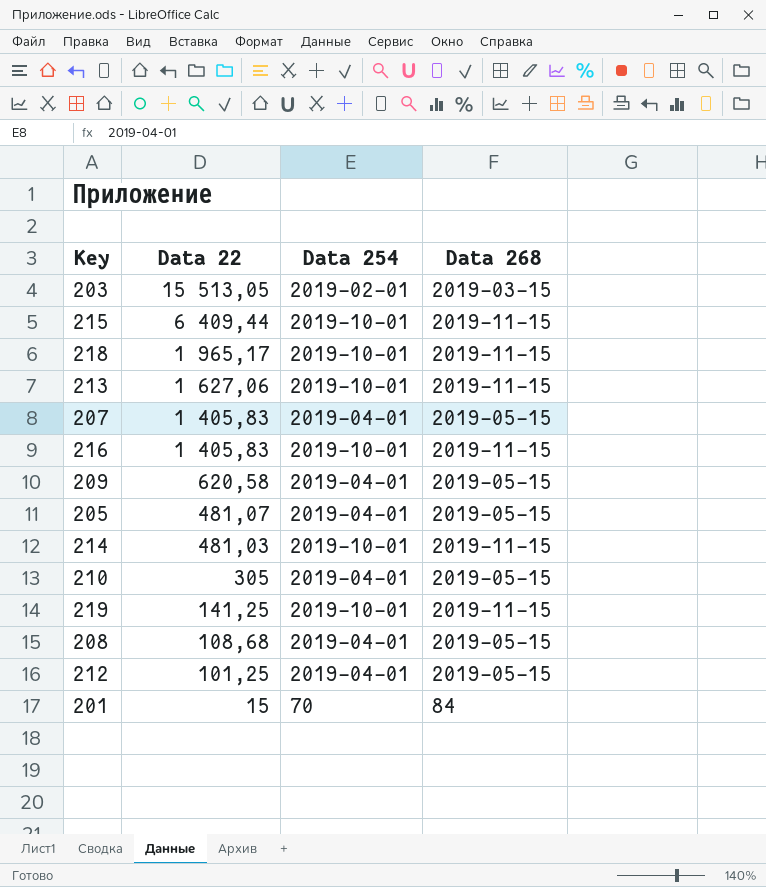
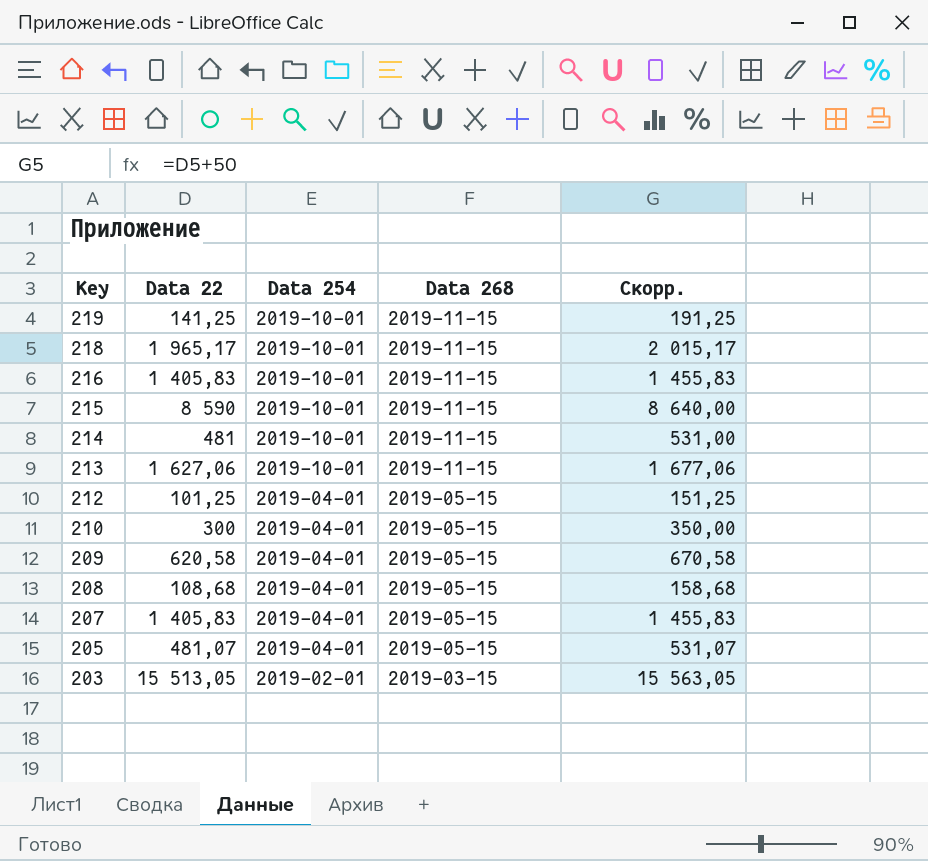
row order: Data 22 descending -> Key descending
column Скорр. | formula: none -> [Data 22] + 50
row 201: 15 | 70 | 84 -> none
215 | Data 22: 6 409,44 -> 8 590
214 | Data 22: 481,03 -> 481
210 | Data 22: 305 -> 300

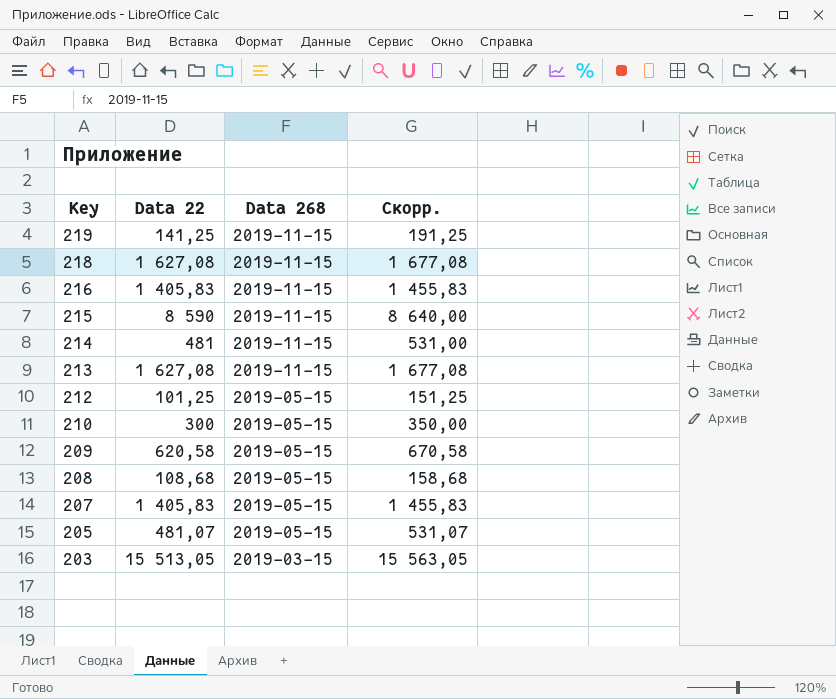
column Data 254 | position: 3 -> none
218 | Data 22: 1 965,17 -> 1 627,08
218 | Скорр.: 2 015,17 -> 1 677,08
213 | Data 22: 1 627,06 -> 1 627,08
213 | Скорр.: 1 677,06 -> 1 677,08

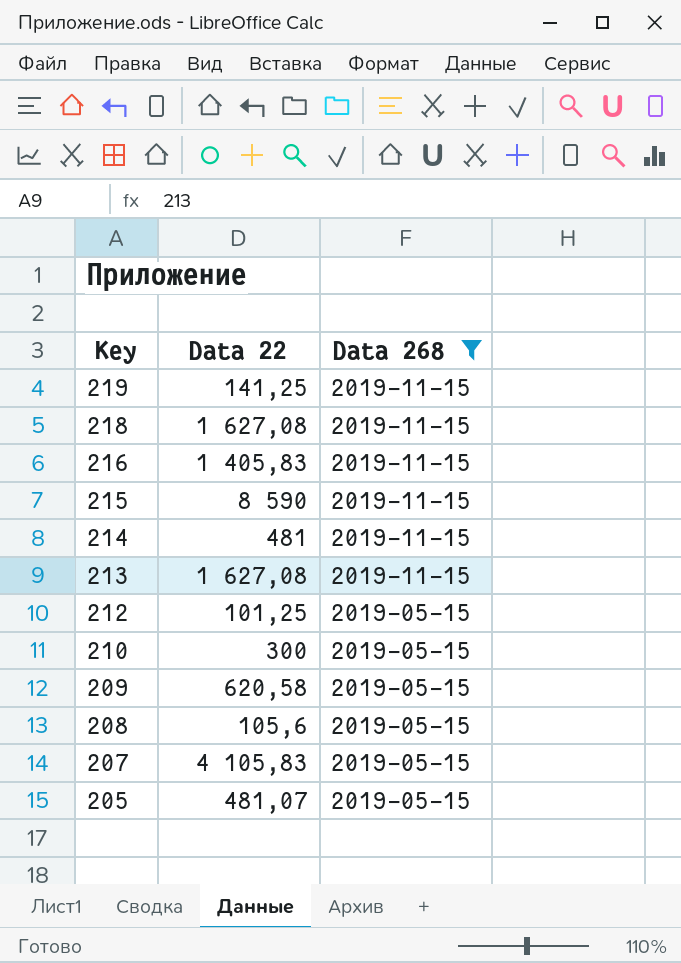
filter: none -> Data 268 != 2019-03-15
column Скорр. | formula: [Data 22] + 50 -> none
208 | Data 22: 108,68 -> 105,6
207 | Data 22: 1 405,83 -> 4 105,83

